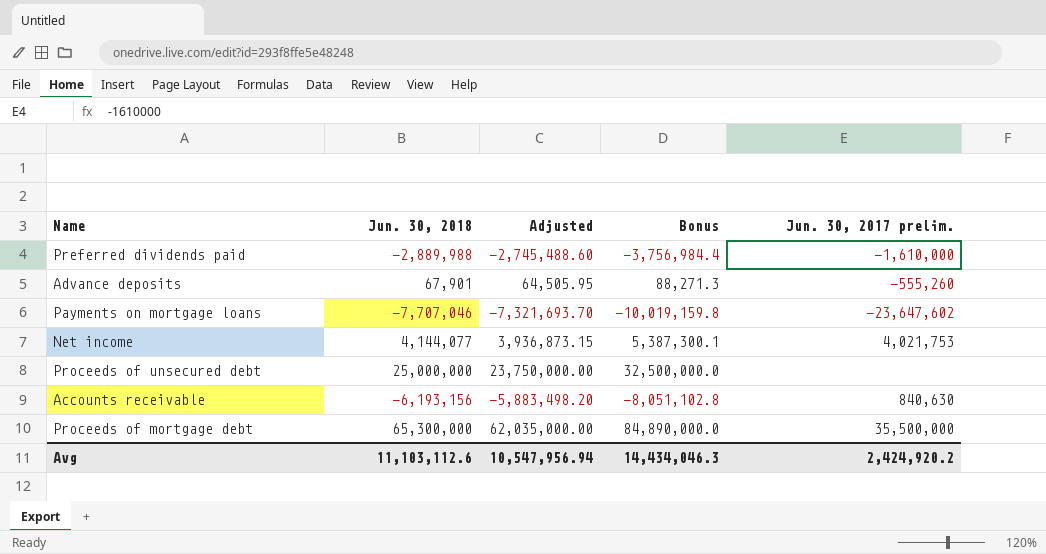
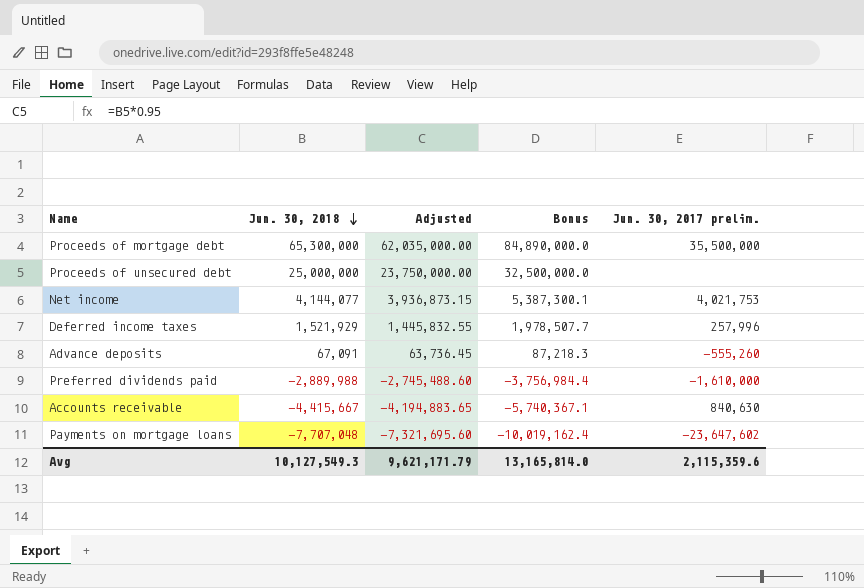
row order: none -> Jun. 30, 2018 descending
row Deferred income taxes: none -> 1,521,929 | 1,445,832.55 | 1,978,507.7 | 257,996
Advance deposits | Jun. 30, 2018: 67,901 -> 67,091
Advance deposits | Adjusted: 64,505.95 -> 63,736.45
Advance deposits | Bonus: 88,271.3 -> 87,218.3
Accounts receivable | Jun. 30, 2018: -6,193,156 -> -4,415,667
Accounts receivable | Adjusted: -5,883,498.20 -> -4,194,883.65
Accounts receivable | Bonus: -8,051,102.8 -> -5,740,367.1
Payments on mortgage loans | Jun. 30, 2018: -7,707,046 -> -7,707,048
Payments on mortgage loans | Adjusted: -7,321,693.70 -> -7,321,695.60
Payments on mortgage loans | Bonus: -10,019,159.8 -> -10,019,162.4
Avg | Jun. 30, 2018: 11,103,112.6 -> 10,127,549.3
Avg | Adjusted: 10,547,956.94 -> 9,621,171.79
Avg | Bonus: 14,434,046.3 -> 13,165,814.0
Avg | Jun. 30, 2017 prelim.: 2,424,920.2 -> 2,115,359.6

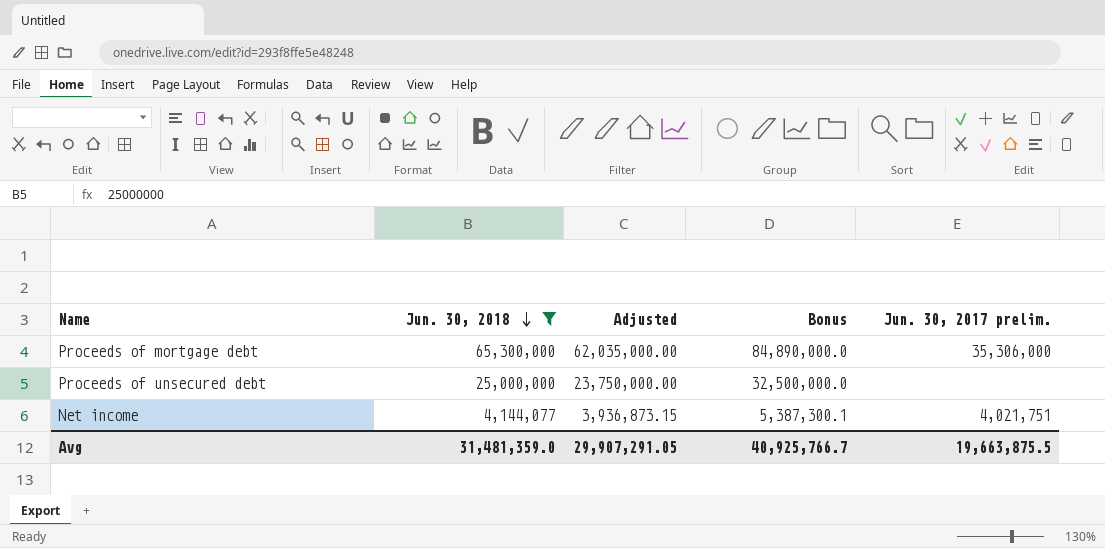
filter: none -> Jun. 30, 2018 >= 4,144,077
Proceeds of mortgage debt | Jun. 30, 2017 prelim.: 35,500,000 -> 35,306,000
Net income | Jun. 30, 2017 prelim.: 4,021,753 -> 4,021,751
Avg | Jun. 30, 2018: 10,127,549.3 -> 31,481,359.0
Avg | Adjusted: 9,621,171.79 -> 29,907,291.05
Avg | Bonus: 13,165,814.0 -> 40,925,766.7
Avg | Jun. 30, 2017 prelim.: 2,115,359.6 -> 19,663,875.5

